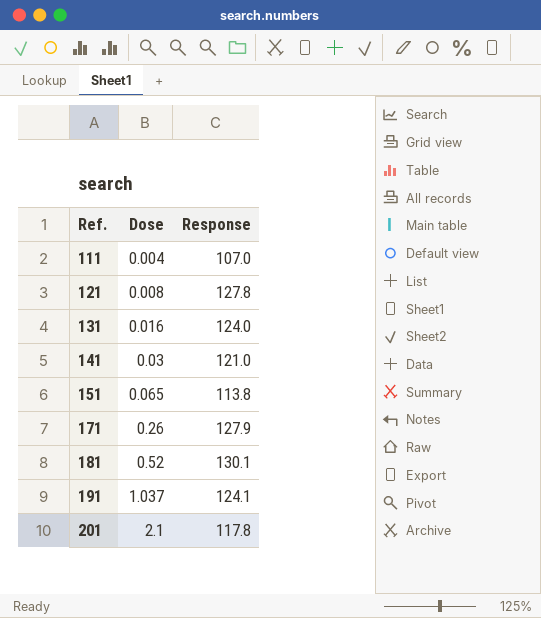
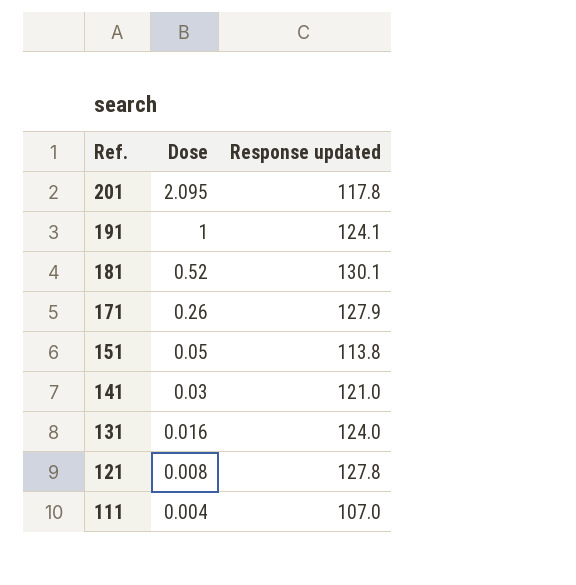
row order: Ref. ascending -> Ref. descending
column name: Response -> Response updated
201 | Dose: 2.1 -> 2.095
191 | Dose: 1.037 -> 1
151 | Dose: 0.065 -> 0.05

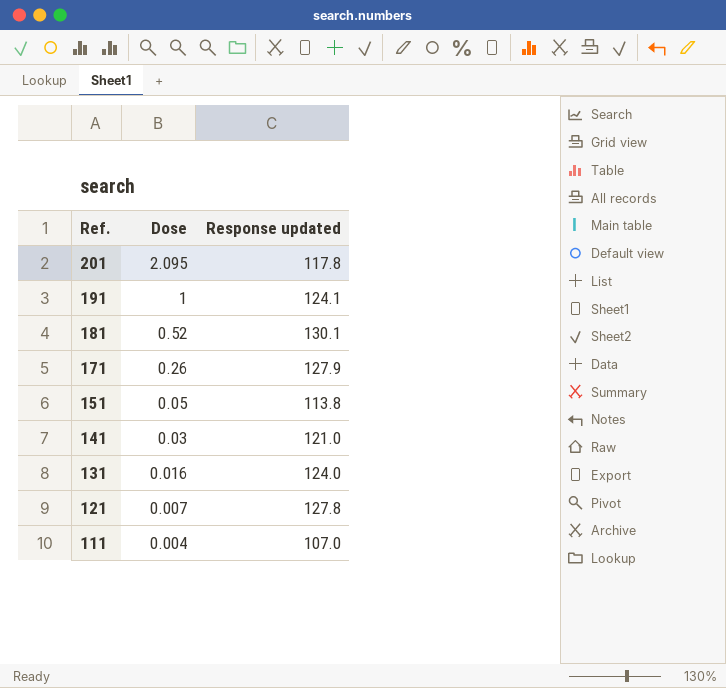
121 | Dose: 0.008 -> 0.007

